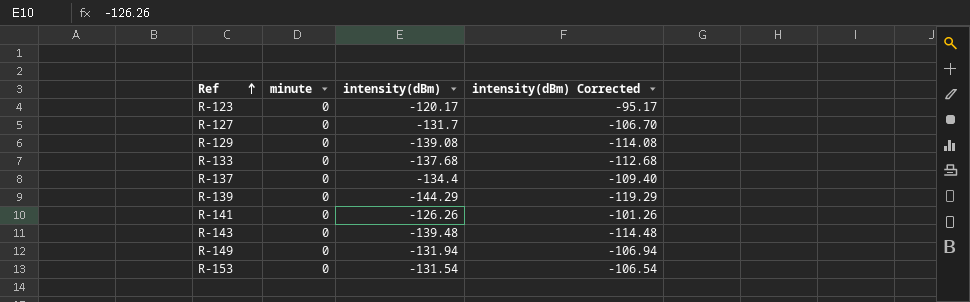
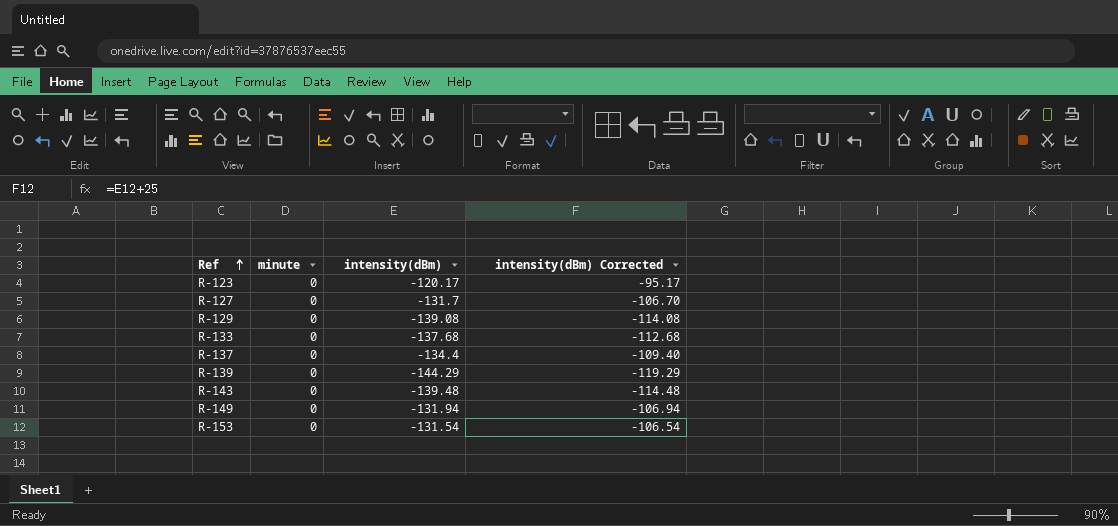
row R-141: 0 | -126.26 | -101.26 -> none

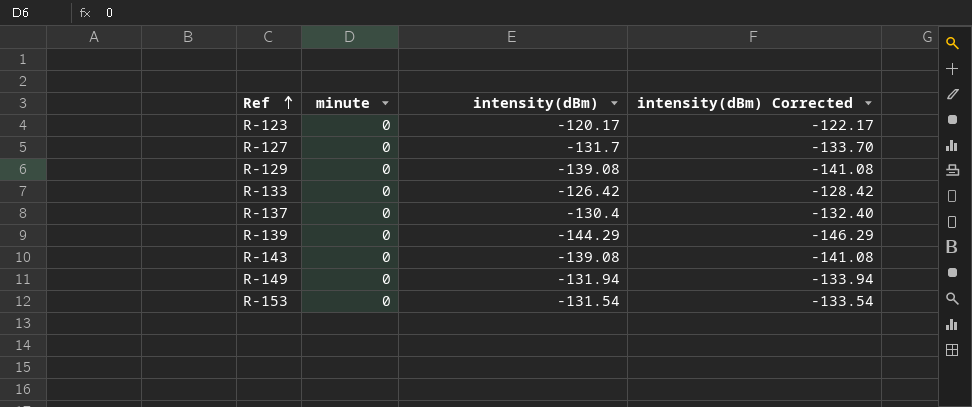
column intensity(dBm) Corrected | formula: [intensity(dBm)] + 25 -> [intensity(dBm)] - 2
R-133 | intensity(dBm): -137.68 -> -126.42
R-137 | intensity(dBm): -134.4 -> -130.4
R-143 | intensity(dBm): -139.48 -> -139.08

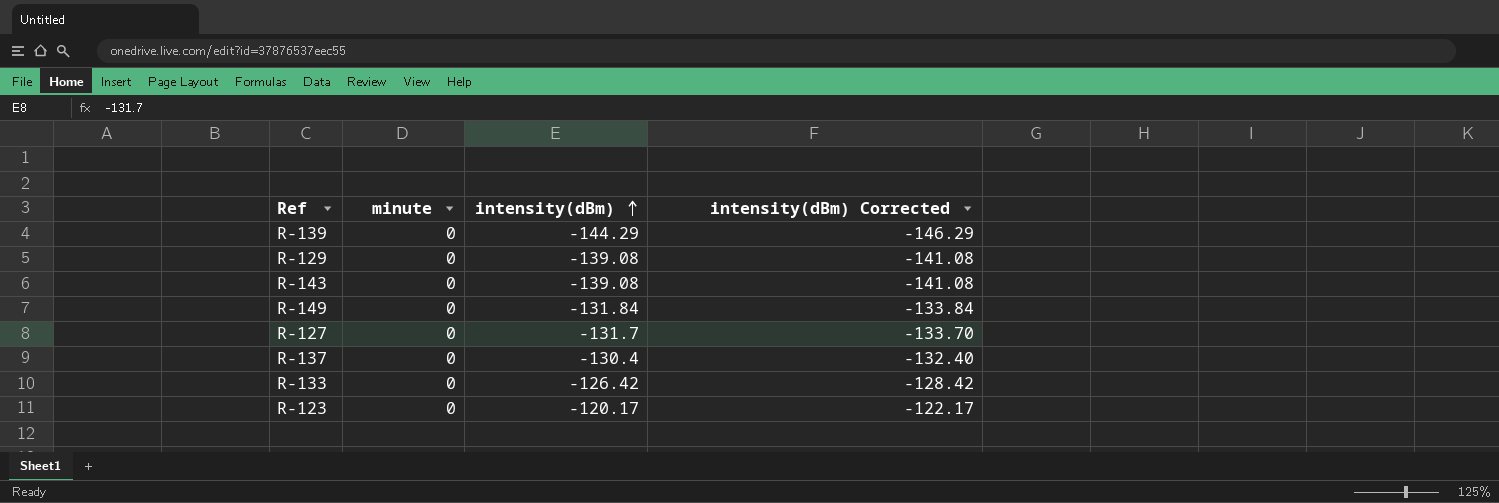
row order: Ref ascending -> intensity(dBm) ascending
row R-153: 0 | -131.54 | -133.54 -> none
R-149 | intensity(dBm): -131.94 -> -131.84
R-149 | intensity(dBm) Corrected: -133.94 -> -133.84

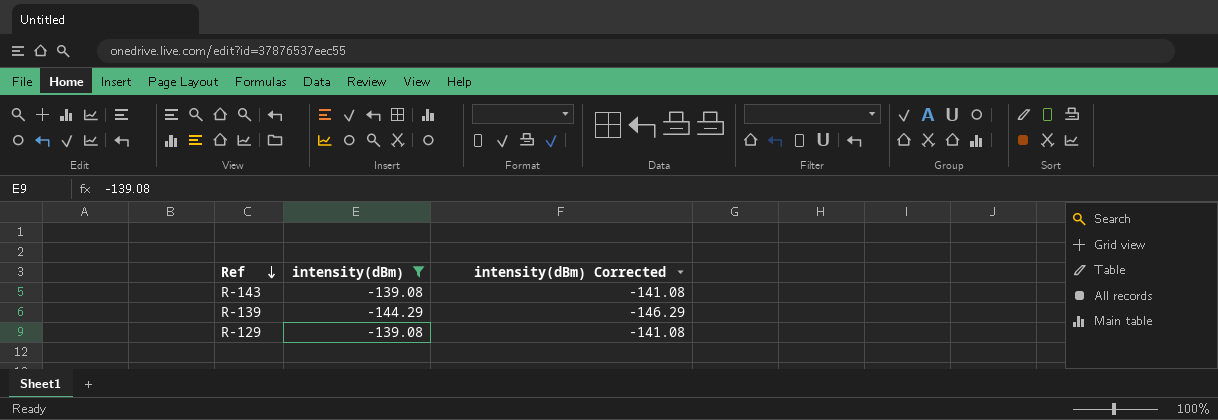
filter: none -> intensity(dBm) <= -139.08
row order: intensity(dBm) ascending -> Ref descending
column minute | position: 2 -> none

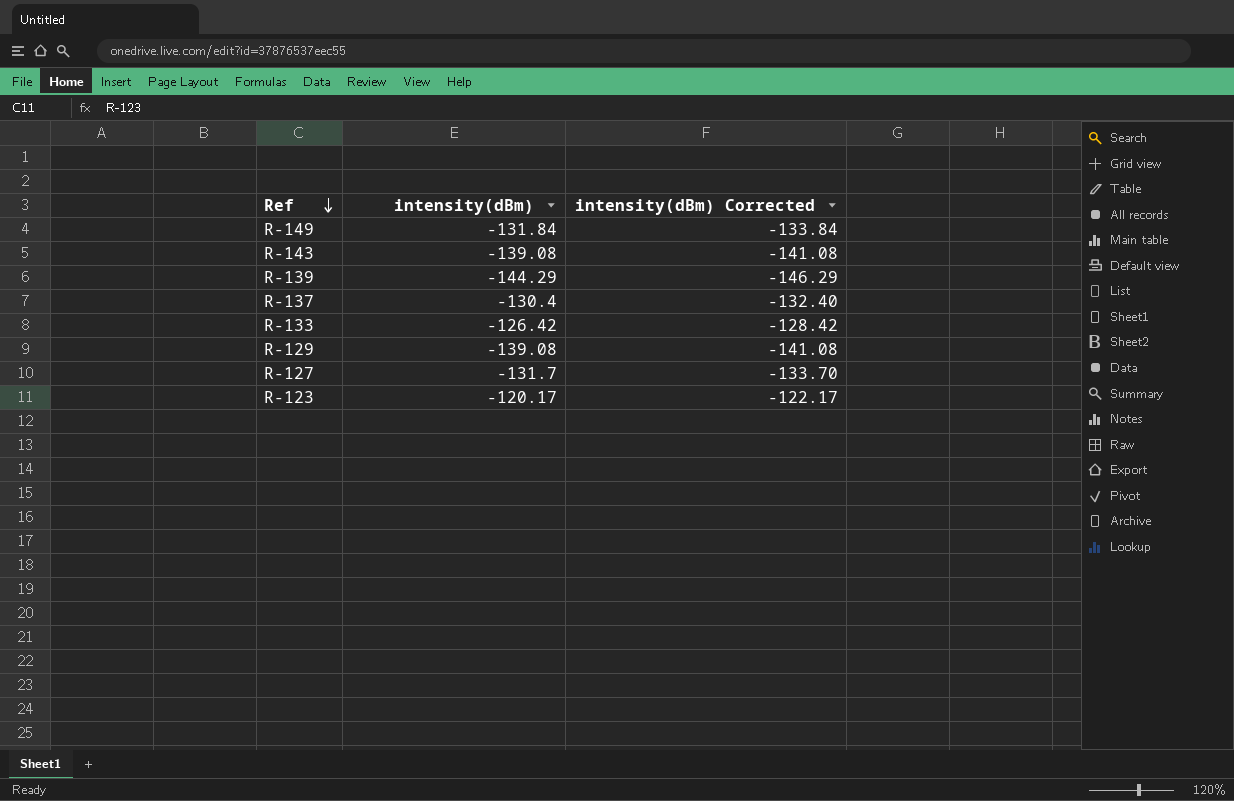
filter: intensity(dBm) <= -139.08 -> none

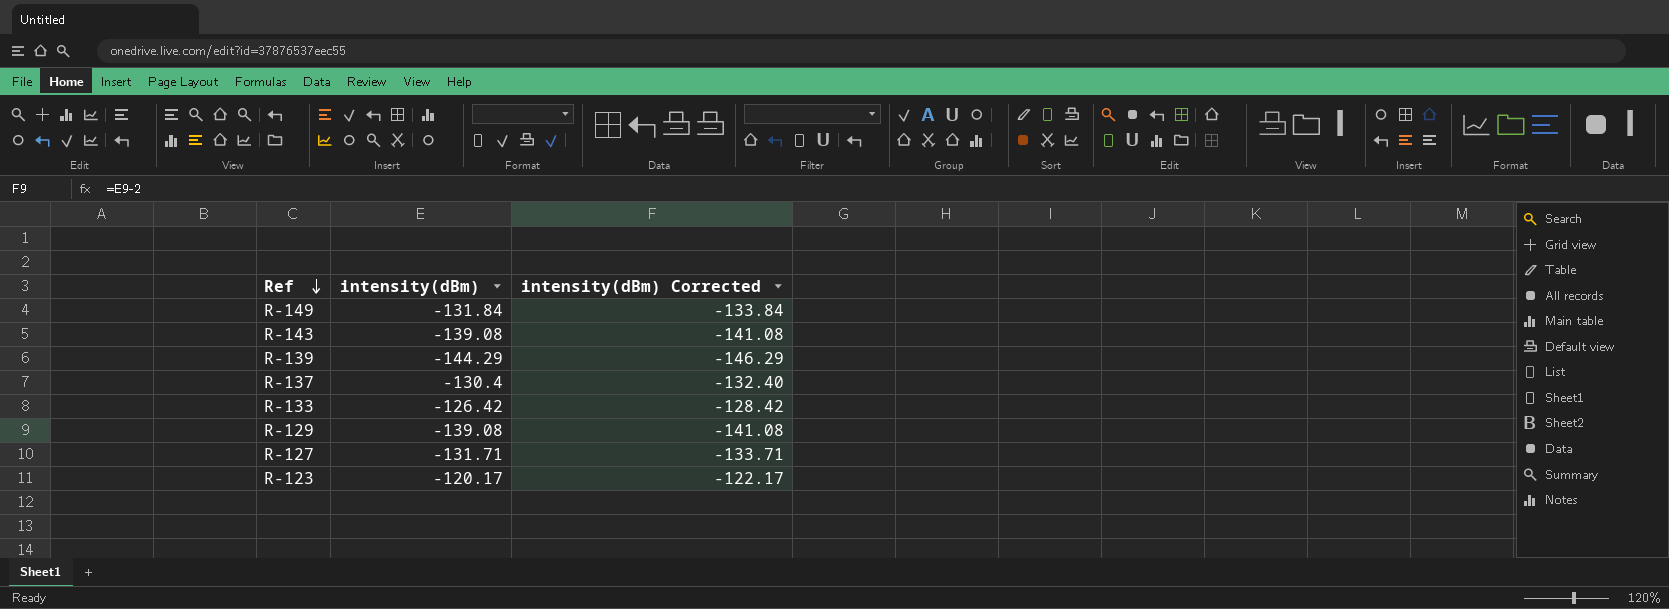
R-127 | intensity(dBm): -131.7 -> -131.71
R-127 | intensity(dBm) Corrected: -133.70 -> -133.71

